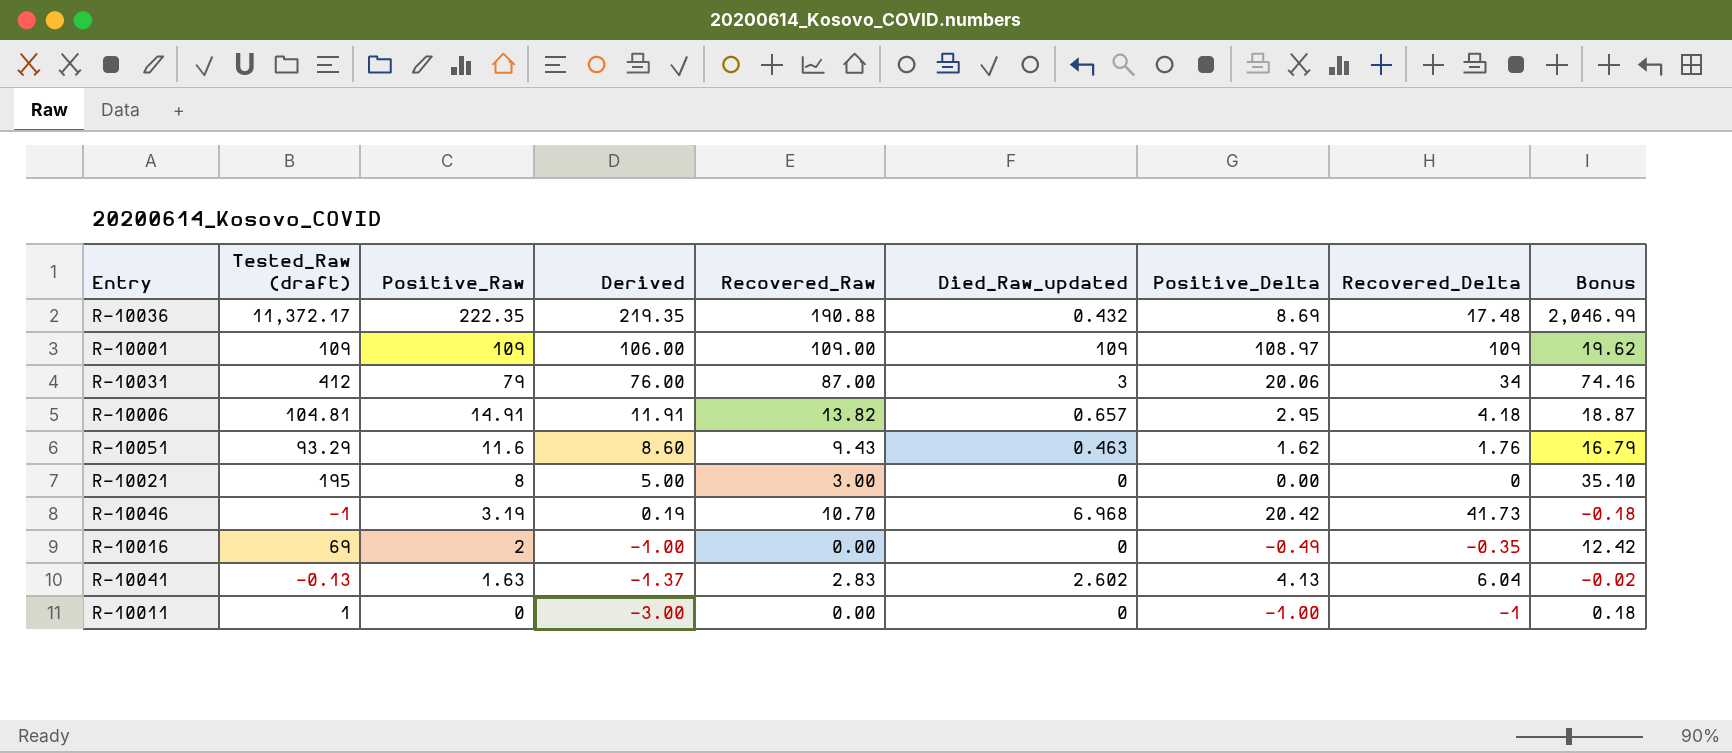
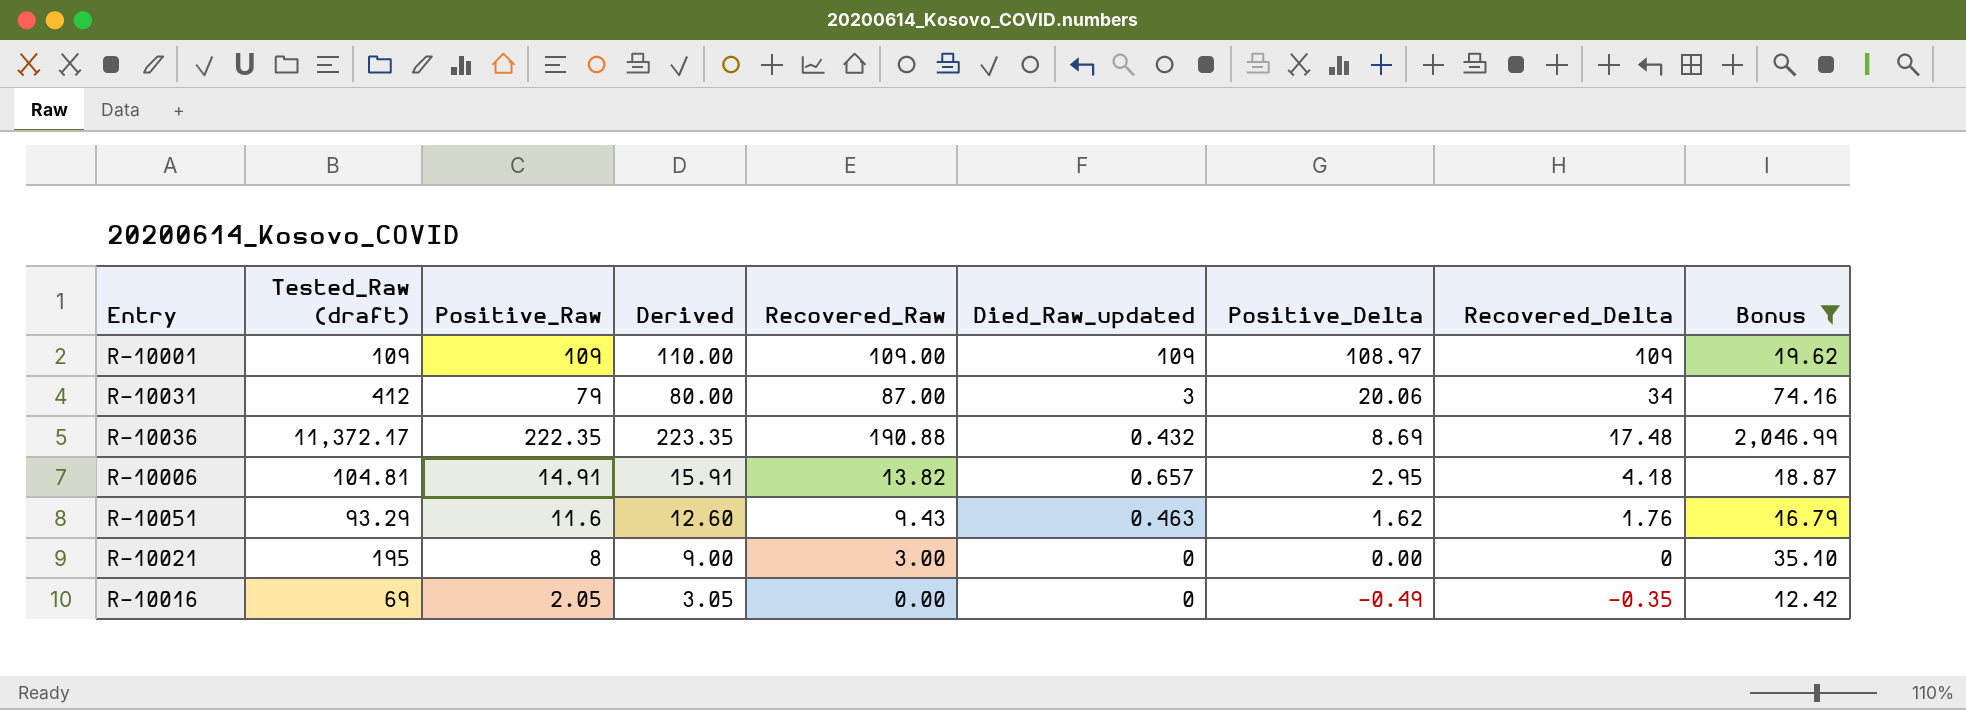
filter: none -> Bonus >= 12.42
row order: Positive_Raw descending -> Positive_Delta descending
column Derived | formula: [Positive_Raw] - 3 -> [Positive_Raw] + 1
R-10016 | Positive_Raw: 2 -> 2.05

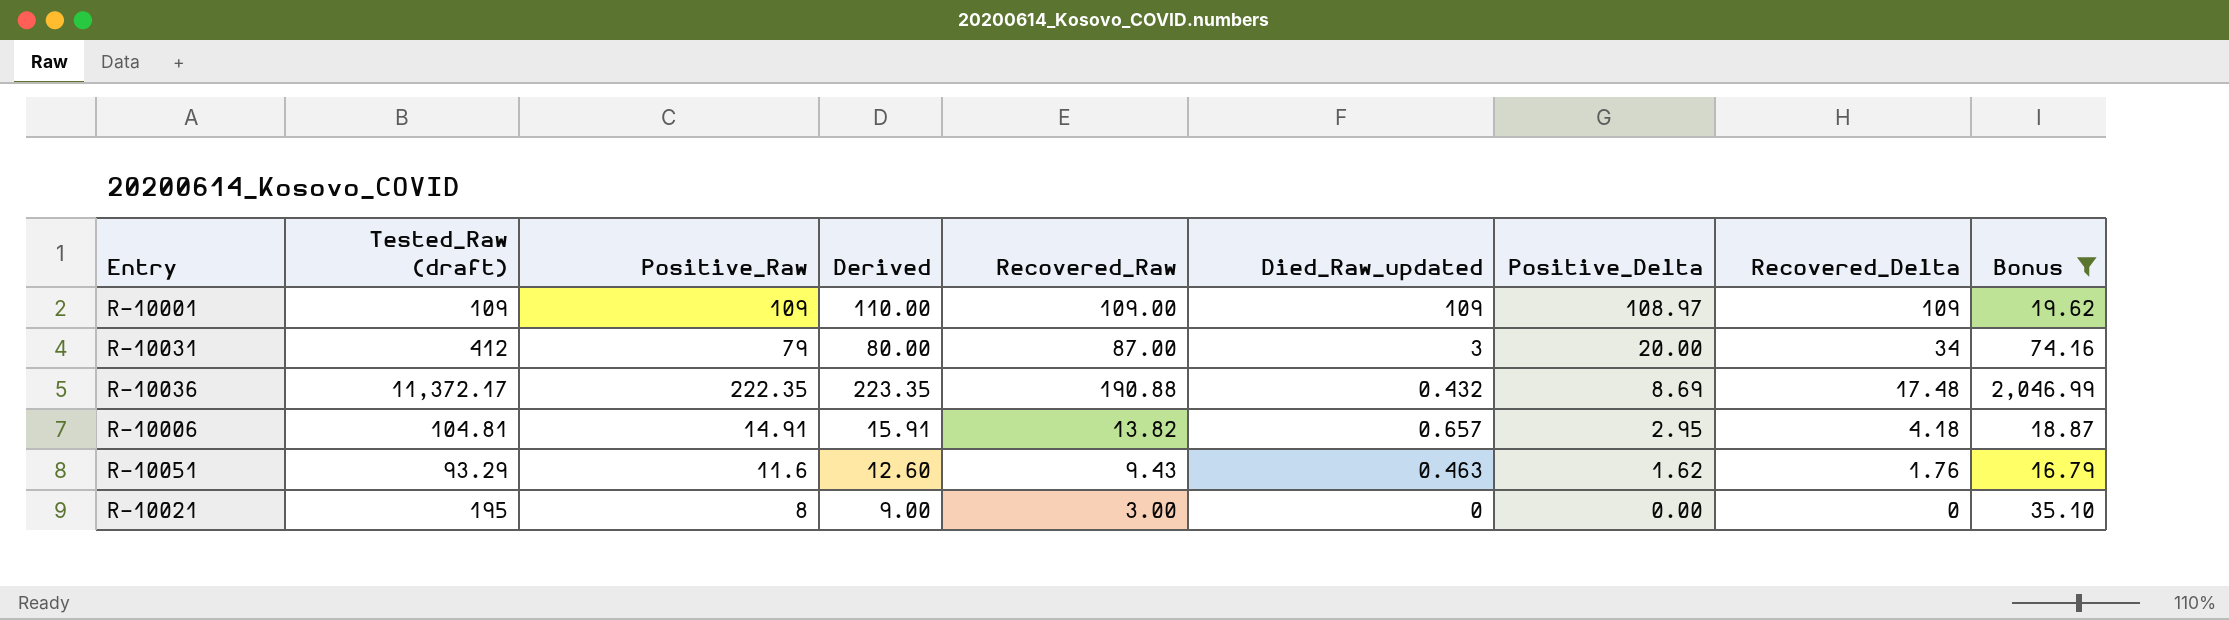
row R-10016: 69 | 2.05 | 3.05 | 0.00 | 0 | -0.49 | -0.35 | 12.42 -> none
R-10031 | Positive_Delta: 20.06 -> 20.00

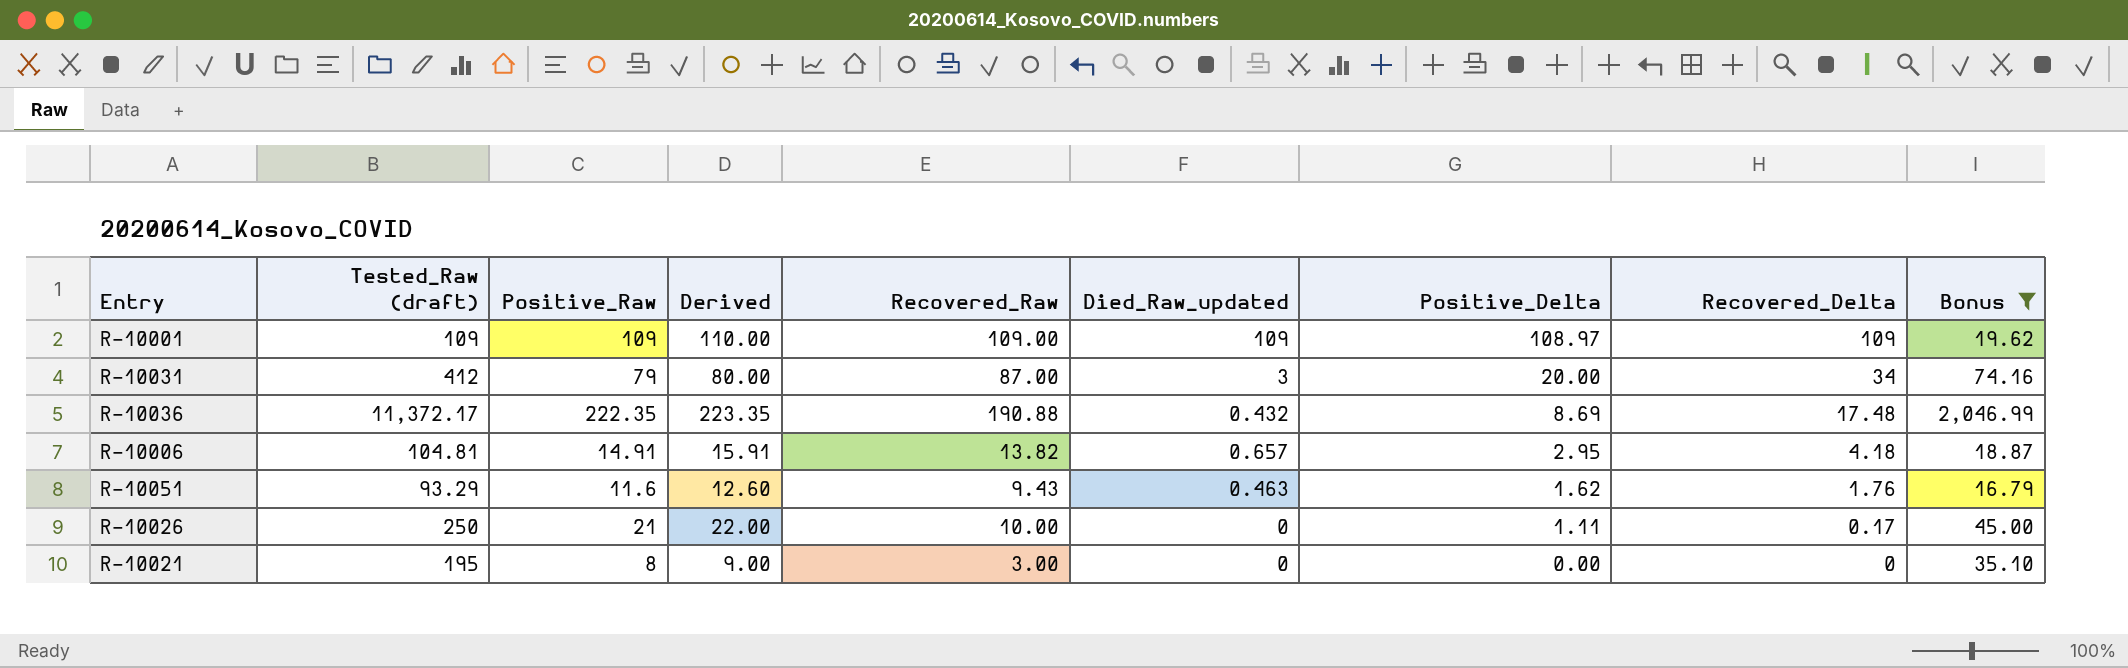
row R-10026: none -> 250 | 21 | 22.00 | 10.00 | 0 | 1.11 | 0.17 | 45.00

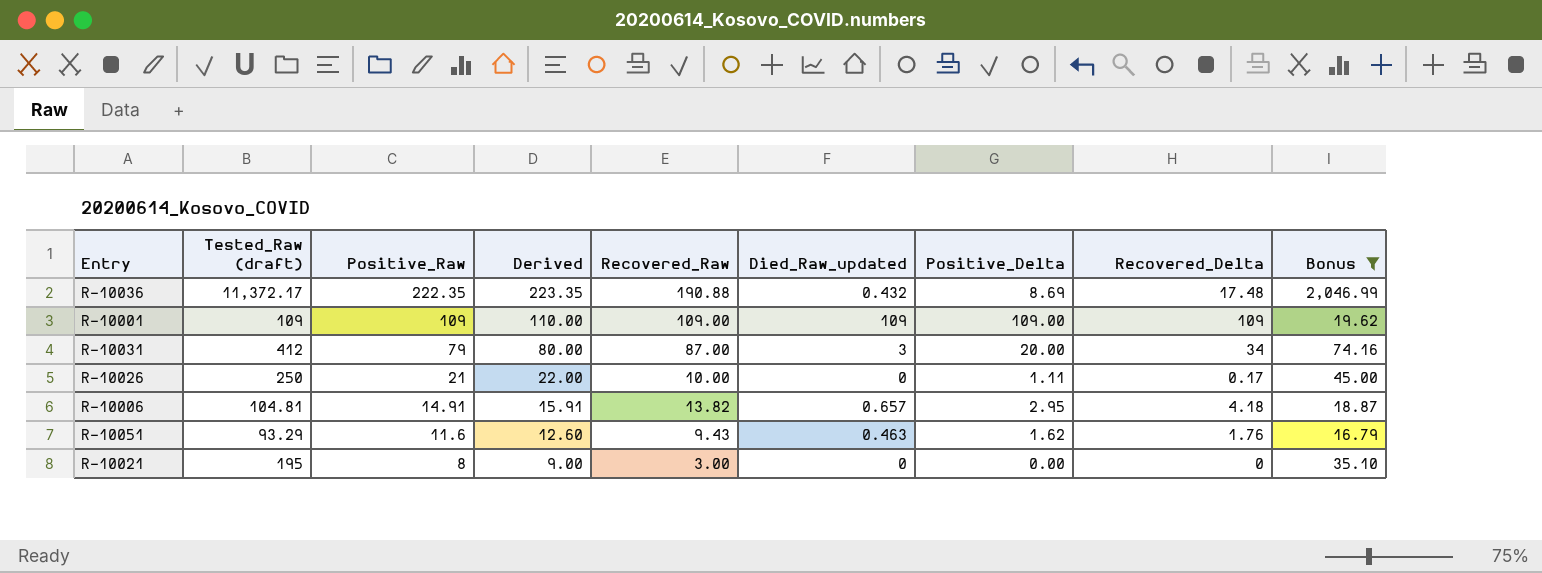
row order: Positive_Delta descending -> Positive_Raw descending
R-10001 | Positive_Delta: 108.97 -> 109.00

